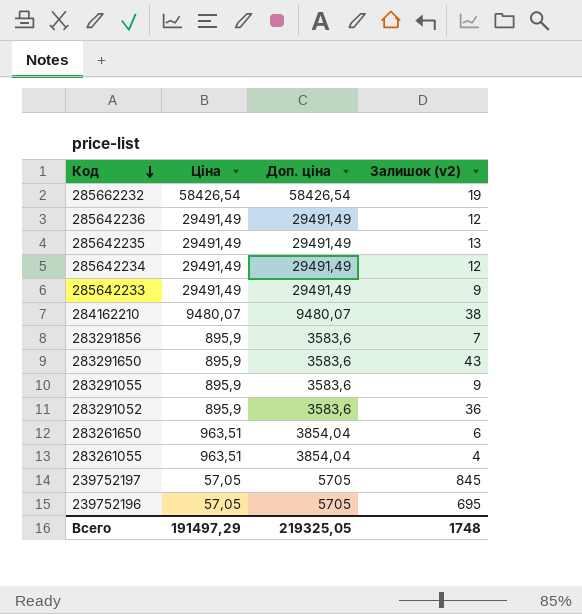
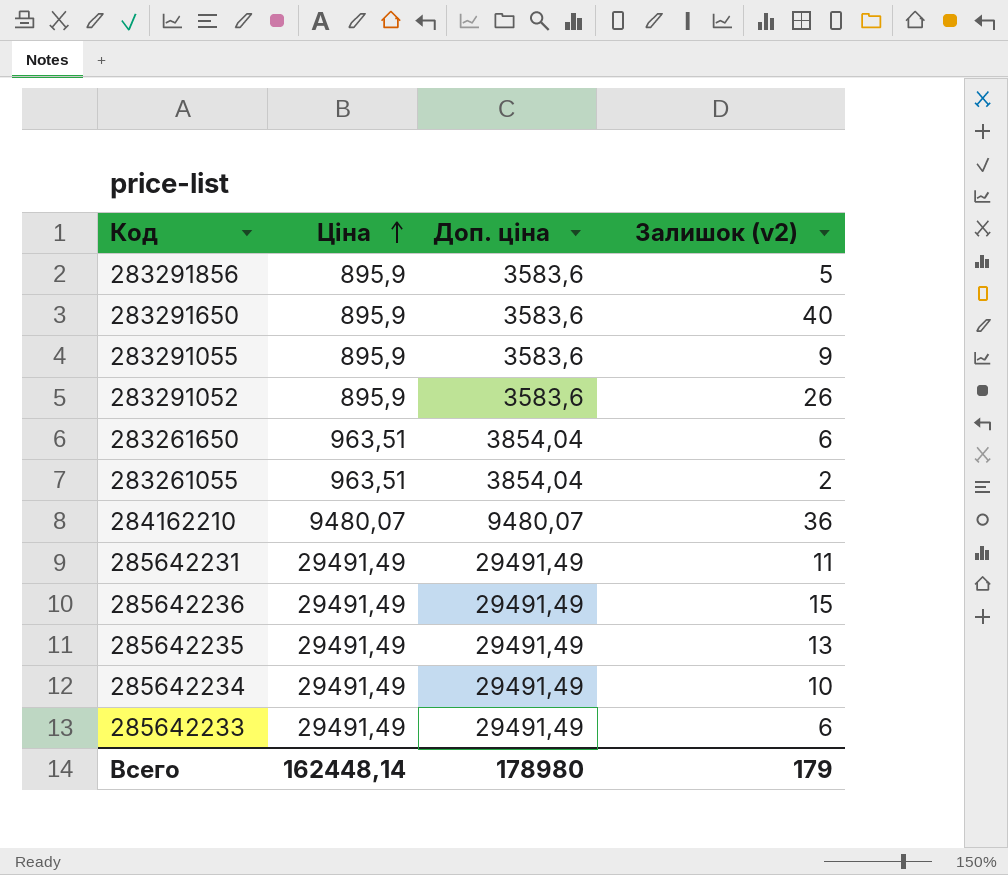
row order: Код descending -> Ціна ascending
row 285662232: 58426,54 | 58426,54 | 19 -> none
row 239752197: 57,05 | 5705 | 845 -> none
row 239752196: 57,05 | 5705 | 695 -> none
283291856 | Залишок (v2): 7 -> 5
283291650 | Залишок (v2): 43 -> 40
283291052 | Залишок (v2): 36 -> 26
283261055 | Залишок (v2): 4 -> 2
284162210 | Залишок (v2): 38 -> 36
row 285642231: none -> 29491,49 | 29491,49 | 11
285642236 | Залишок (v2): 12 -> 15
285642234 | Залишок (v2): 12 -> 10
285642233 | Залишок (v2): 9 -> 6
Всего | Ціна: 191497,29 -> 162448,14
Всего | Доп. ціна: 219325,05 -> 178980
Всего | Залишок (v2): 1748 -> 179

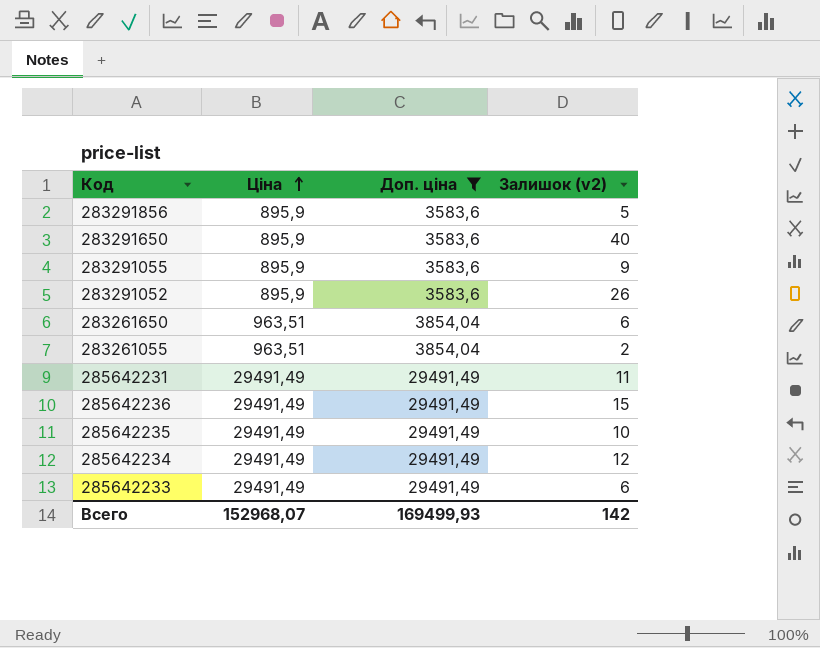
filter: none -> Доп. ціна != 9480,07
285642235 | Залишок (v2): 13 -> 10
285642234 | Залишок (v2): 10 -> 12
Всего | Ціна: 162448,14 -> 152968,07
Всего | Доп. ціна: 178980 -> 169499,93
Всего | Залишок (v2): 179 -> 142

